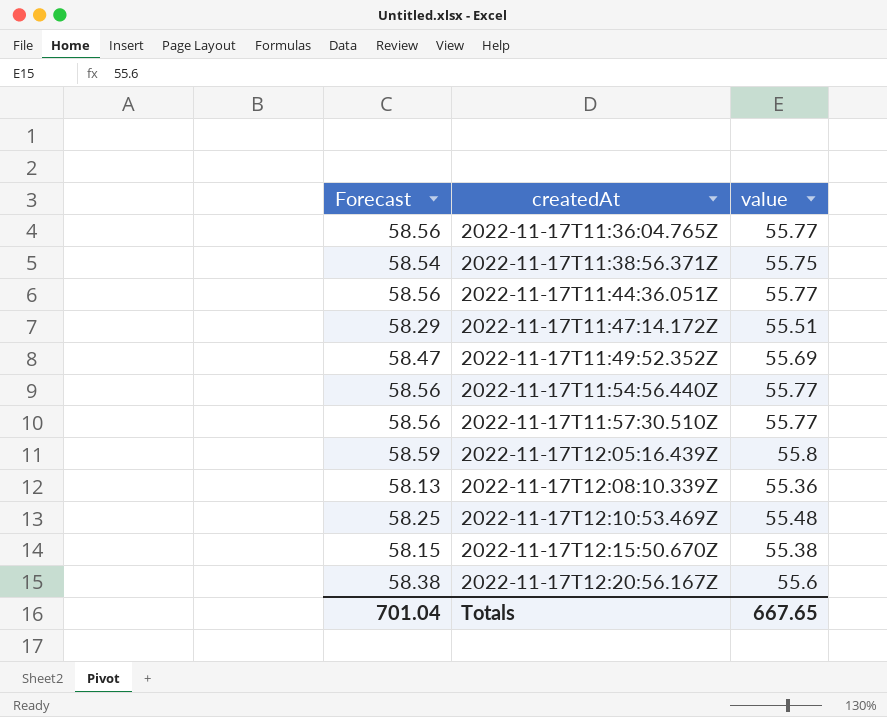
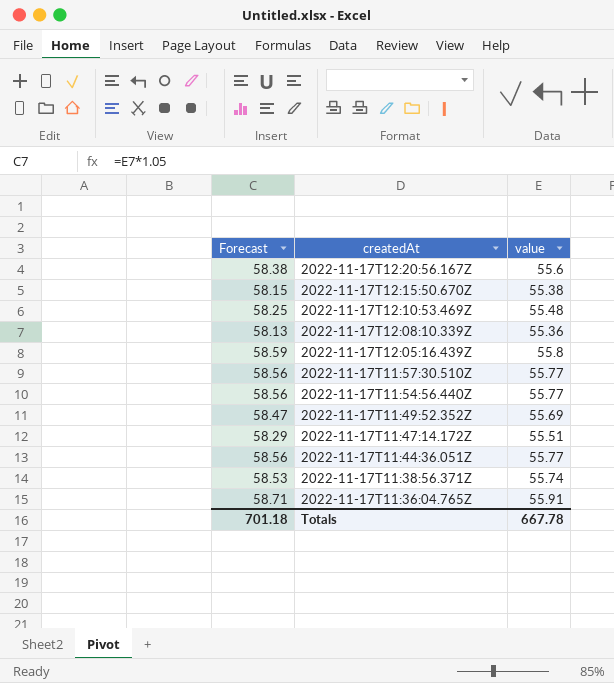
row order: createdAt ascending -> createdAt descending
2022-11-17T11:38:56.371Z | Forecast: 58.54 -> 58.53
2022-11-17T11:38:56.371Z | value: 55.75 -> 55.74
2022-11-17T11:36:04.765Z | Forecast: 58.56 -> 58.71
2022-11-17T11:36:04.765Z | value: 55.77 -> 55.91
Totals | Forecast: 701.04 -> 701.18
Totals | value: 667.65 -> 667.78

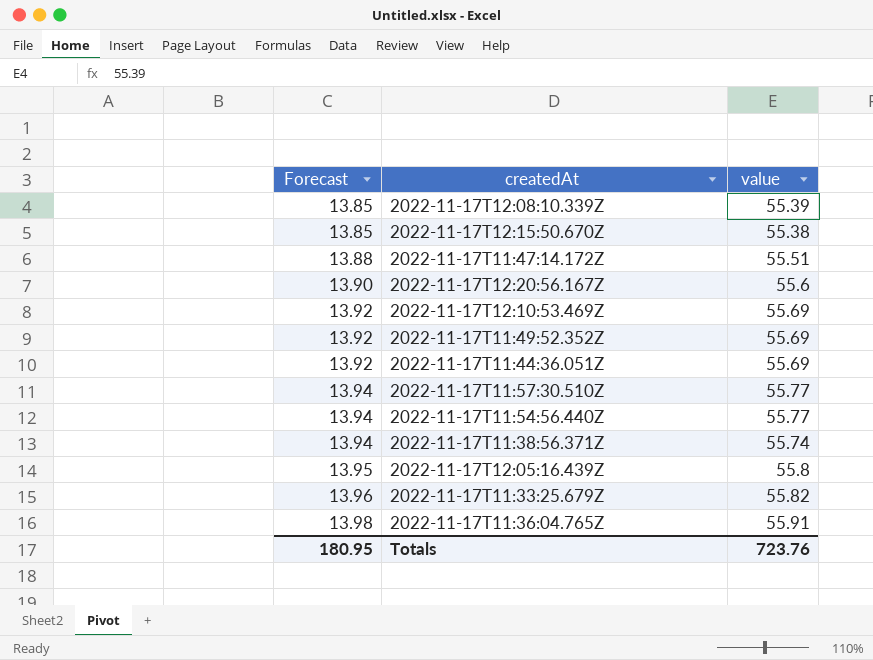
row order: createdAt descending -> Forecast ascending
column Forecast | formula: [value] * 1.05 -> [value] * 0.25
2022-11-17T12:08:10.339Z | value: 55.36 -> 55.39
2022-11-17T12:10:53.469Z | value: 55.48 -> 55.69
2022-11-17T11:44:36.051Z | value: 55.77 -> 55.69
row 2022-11-17T11:33:25.679Z: none -> 13.96 | 55.82
Totals | Forecast: 701.18 -> 180.95
Totals | value: 667.78 -> 723.76

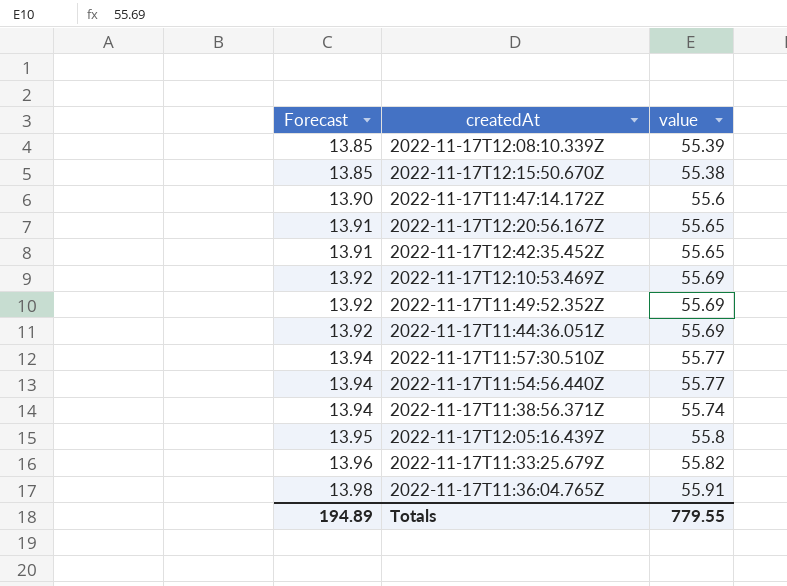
2022-11-17T11:47:14.172Z | Forecast: 13.88 -> 13.90
2022-11-17T11:47:14.172Z | value: 55.51 -> 55.6
2022-11-17T12:20:56.167Z | Forecast: 13.90 -> 13.91
2022-11-17T12:20:56.167Z | value: 55.6 -> 55.65
row 2022-11-17T12:42:35.452Z: none -> 13.91 | 55.65
Totals | Forecast: 180.95 -> 194.89
Totals | value: 723.76 -> 779.55

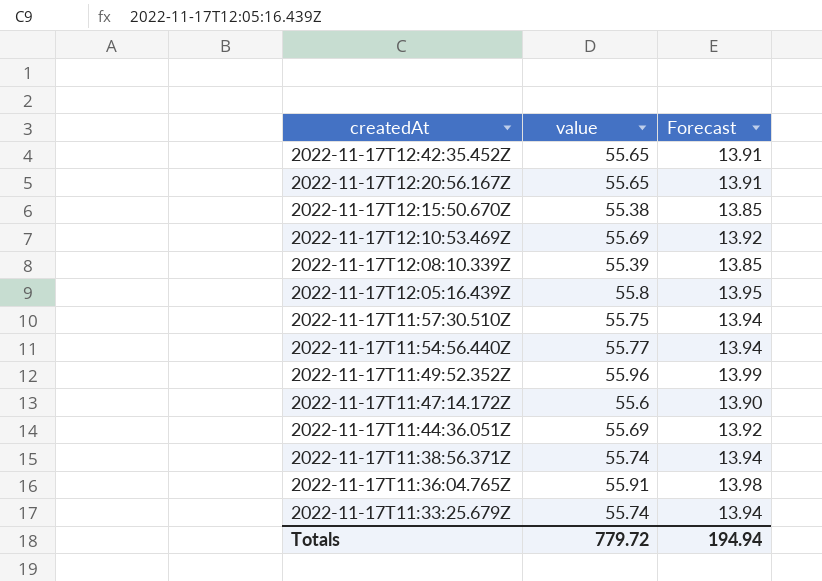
row order: Forecast ascending -> createdAt descending
column Forecast | position: 1 -> 3
2022-11-17T11:57:30.510Z | value: 55.77 -> 55.75
2022-11-17T11:49:52.352Z | value: 55.69 -> 55.96
2022-11-17T11:49:52.352Z | Forecast: 13.92 -> 13.99
2022-11-17T11:33:25.679Z | value: 55.82 -> 55.74
2022-11-17T11:33:25.679Z | Forecast: 13.96 -> 13.94
Totals | value: 779.55 -> 779.72
Totals | Forecast: 194.89 -> 194.94

